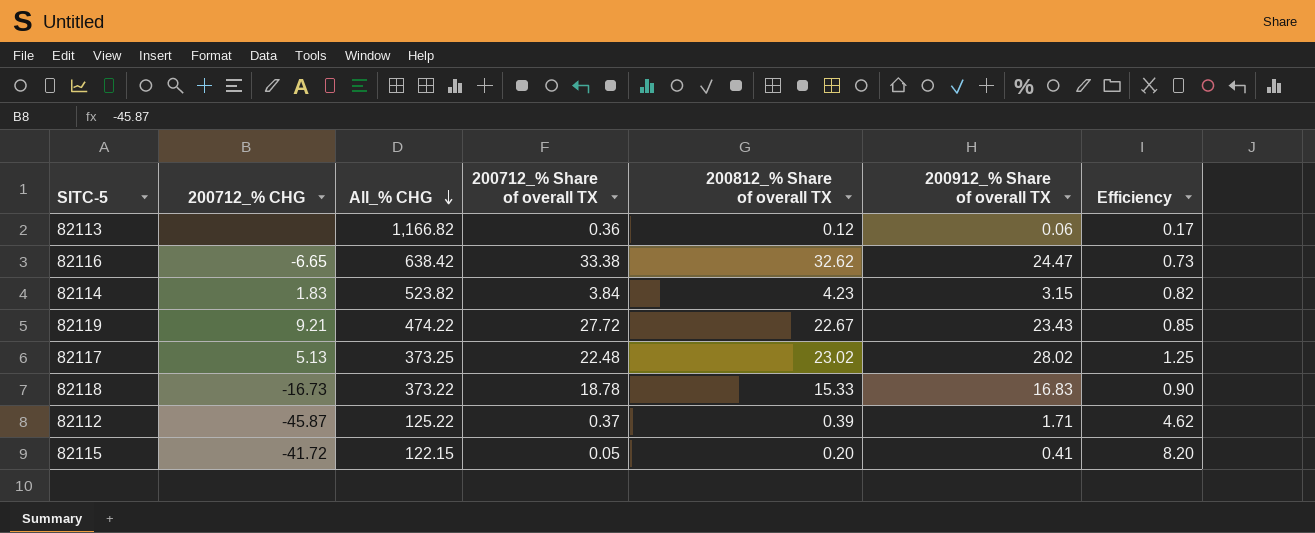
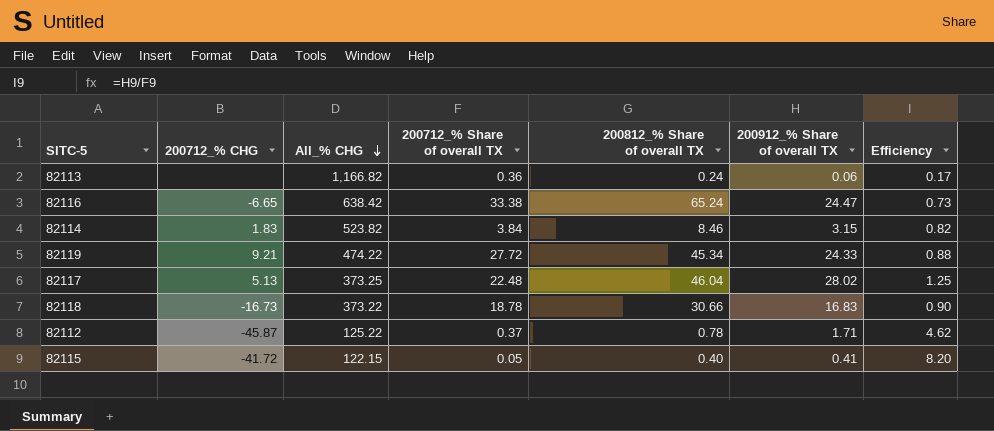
82113 | 200812_% Share of overall TX: 0.12 -> 0.24
82116 | 200812_% Share of overall TX: 32.62 -> 65.24
82114 | 200812_% Share of overall TX: 4.23 -> 8.46
82119 | 200812_% Share of overall TX: 22.67 -> 45.34
82119 | 200912_% Share of overall TX: 23.43 -> 24.33
82119 | Efficiency: 0.85 -> 0.88
82117 | 200812_% Share of overall TX: 23.02 -> 46.04
82118 | 200812_% Share of overall TX: 15.33 -> 30.66
82112 | 200812_% Share of overall TX: 0.39 -> 0.78
82115 | 200812_% Share of overall TX: 0.20 -> 0.40

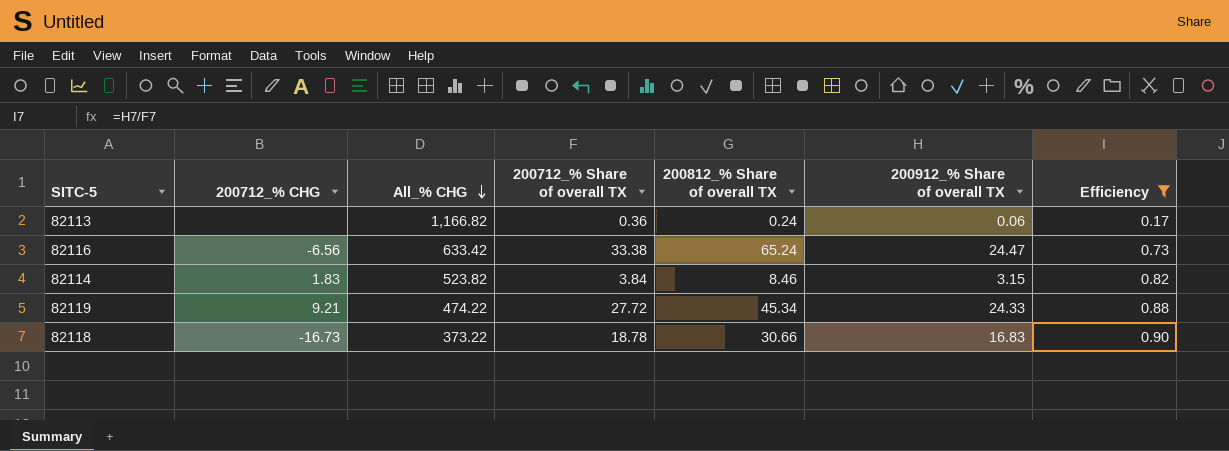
filter: none -> Efficiency <= 0.90
82116 | 200712_% CHG: -6.65 -> -6.56
82116 | All_% CHG: 638.42 -> 633.42

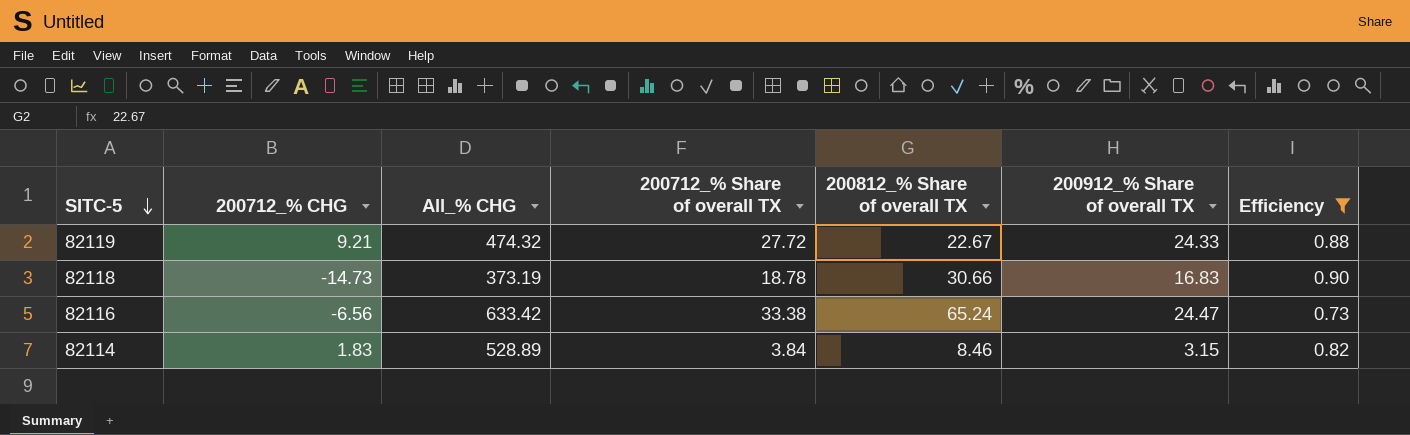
row order: All_% CHG descending -> SITC-5 descending
row 82113: none | 1,166.82 | 0.36 | 0.24 | 0.06 | 0.17 -> none
82119 | All_% CHG: 474.22 -> 474.32
82119 | 200812_% Share of overall TX: 45.34 -> 22.67
82118 | 200712_% CHG: -16.73 -> -14.73
82118 | All_% CHG: 373.22 -> 373.19
82114 | All_% CHG: 523.82 -> 528.89

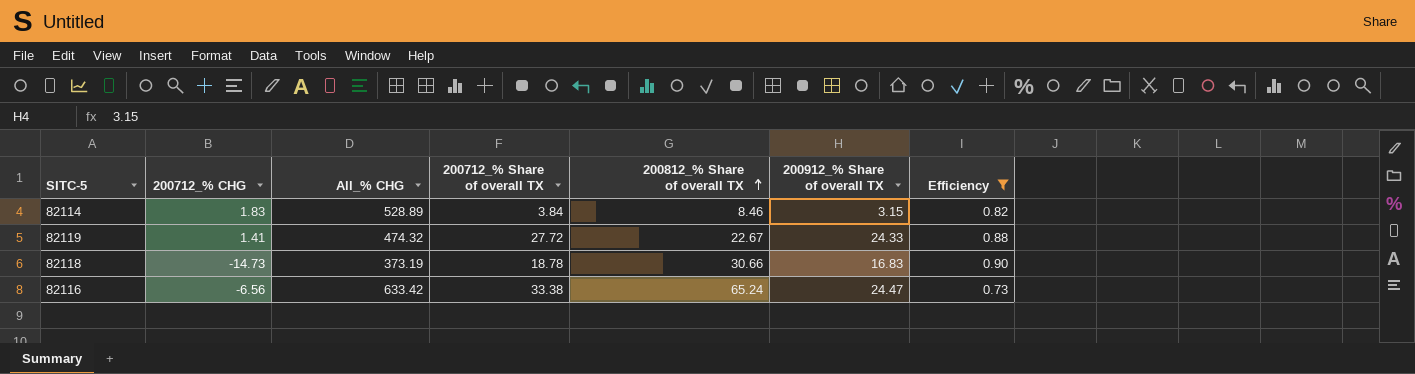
row order: SITC-5 descending -> 200812_% Share of overall TX ascending
82119 | 200712_% CHG: 9.21 -> 1.41

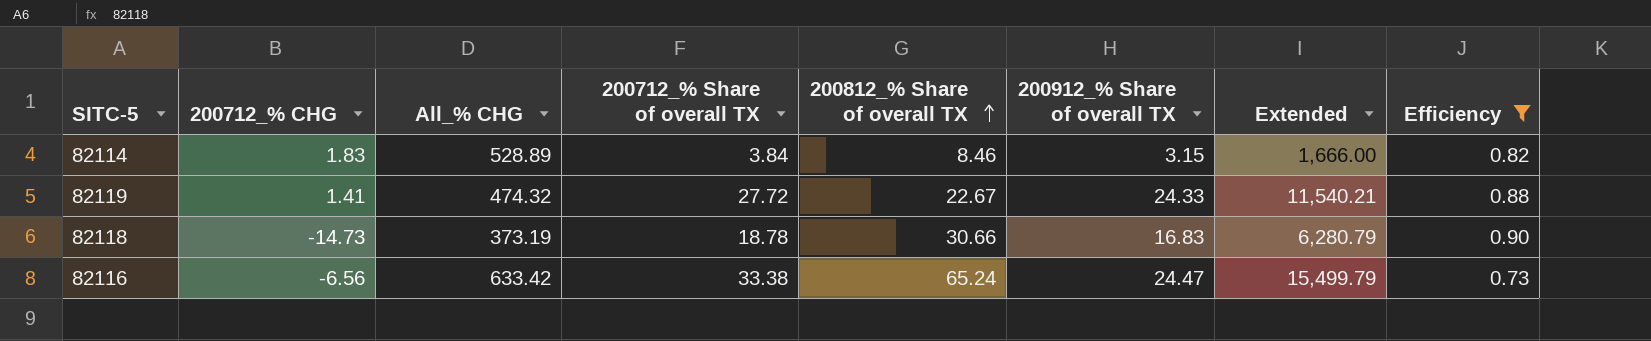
column Extended | formula: none -> [All_% CHG] * [200912_% Share of overall TX]

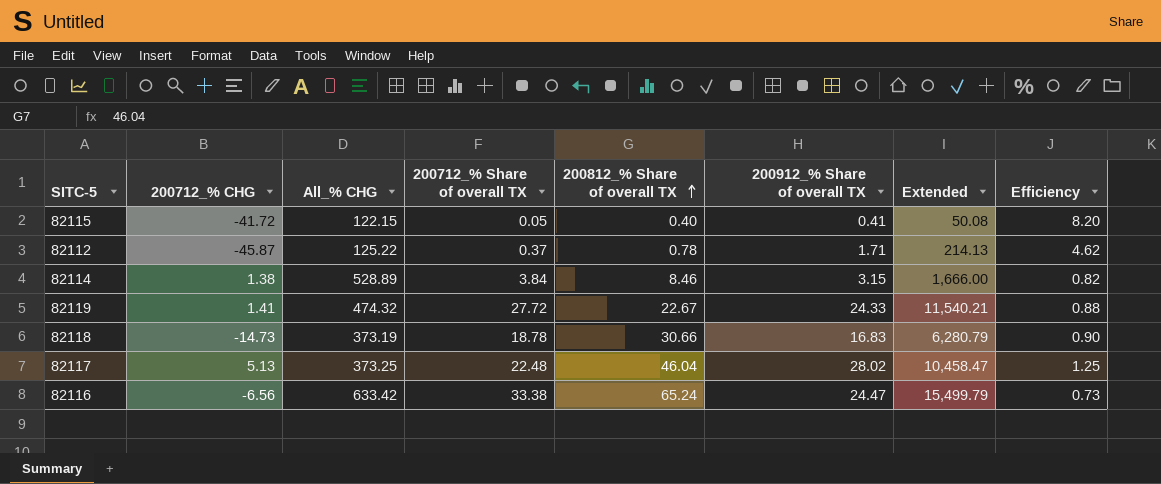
filter: Efficiency <= 0.90 -> none
82114 | 200712_% CHG: 1.83 -> 1.38

